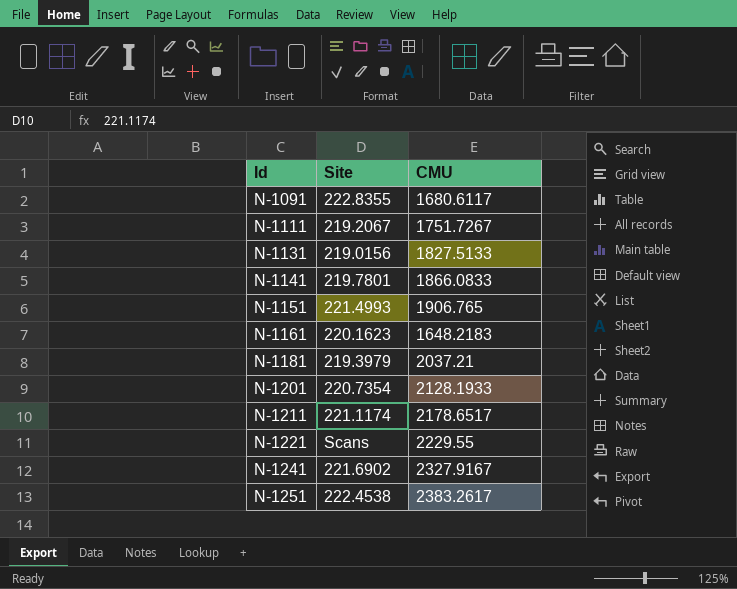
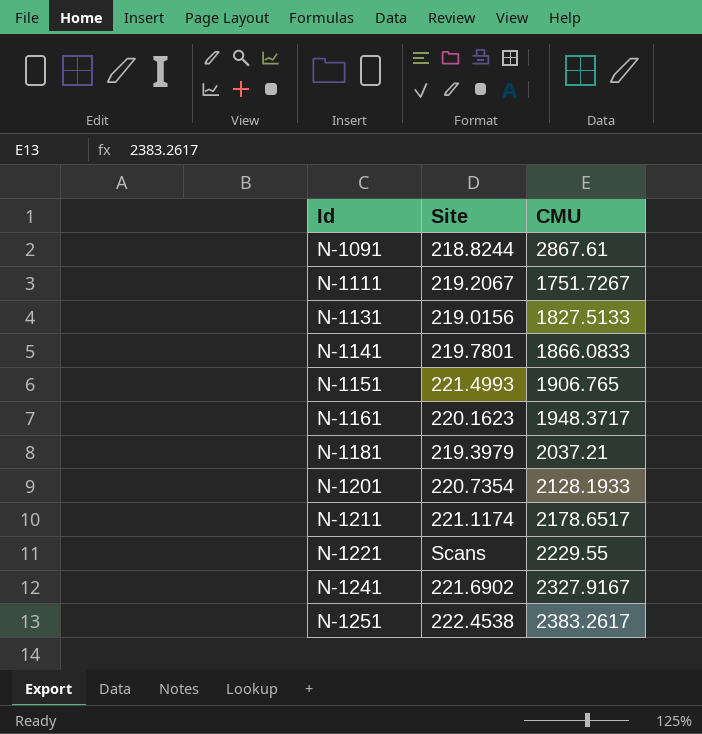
N-1091 | Site: 222.8355 -> 218.8244
N-1091 | CMU: 1680.6117 -> 2867.61
N-1161 | CMU: 1648.2183 -> 1948.3717

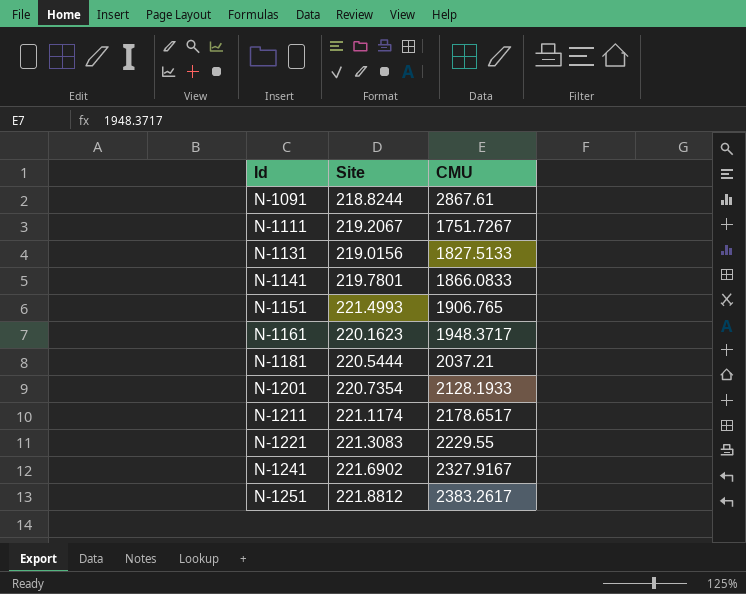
N-1181 | Site: 219.3979 -> 220.5444
N-1221 | Site: Scans -> 221.3083
N-1251 | Site: 222.4538 -> 221.8812

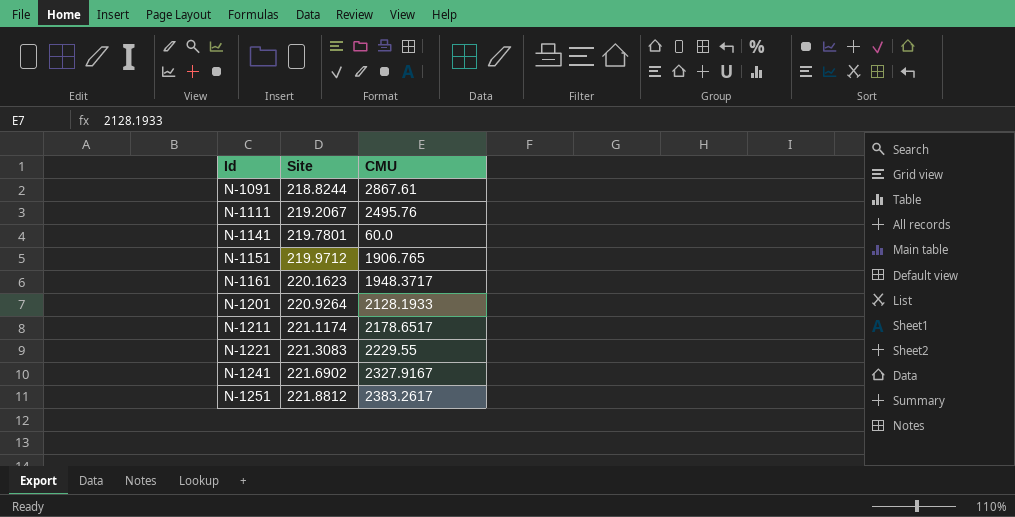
row N-1131: 219.0156 | 1827.5133 -> none
row N-1181: 220.5444 | 2037.21 -> none
N-1111 | CMU: 1751.7267 -> 2495.76
N-1141 | CMU: 1866.0833 -> 60.0
N-1151 | Site: 221.4993 -> 219.9712
N-1201 | Site: 220.7354 -> 220.9264

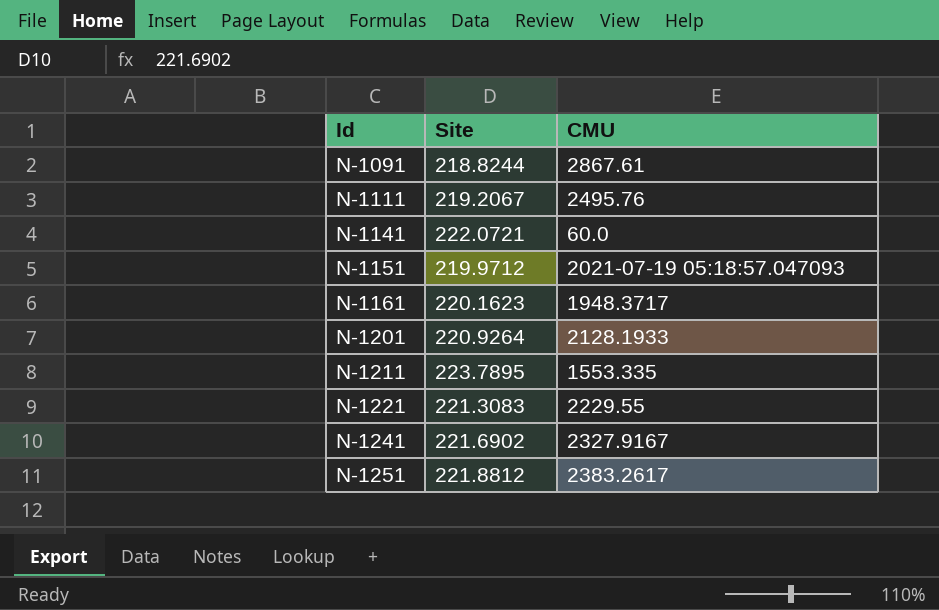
N-1141 | Site: 219.7801 -> 222.0721
N-1151 | CMU: 1906.765 -> 2021-07-19 05:18:57.047093
N-1211 | Site: 221.1174 -> 223.7895
N-1211 | CMU: 2178.6517 -> 1553.335

